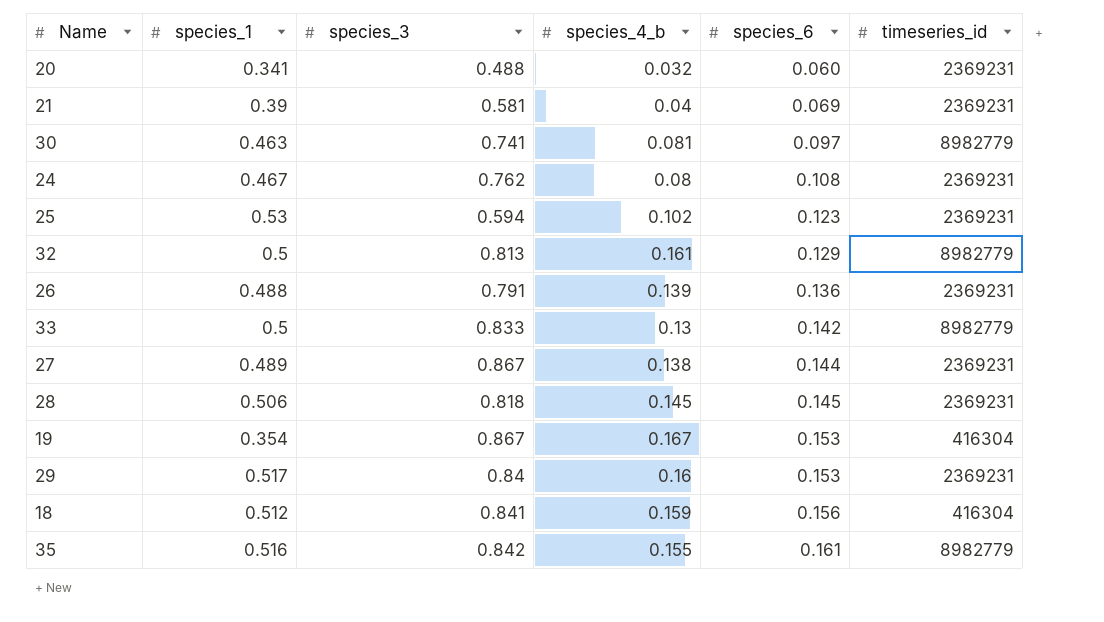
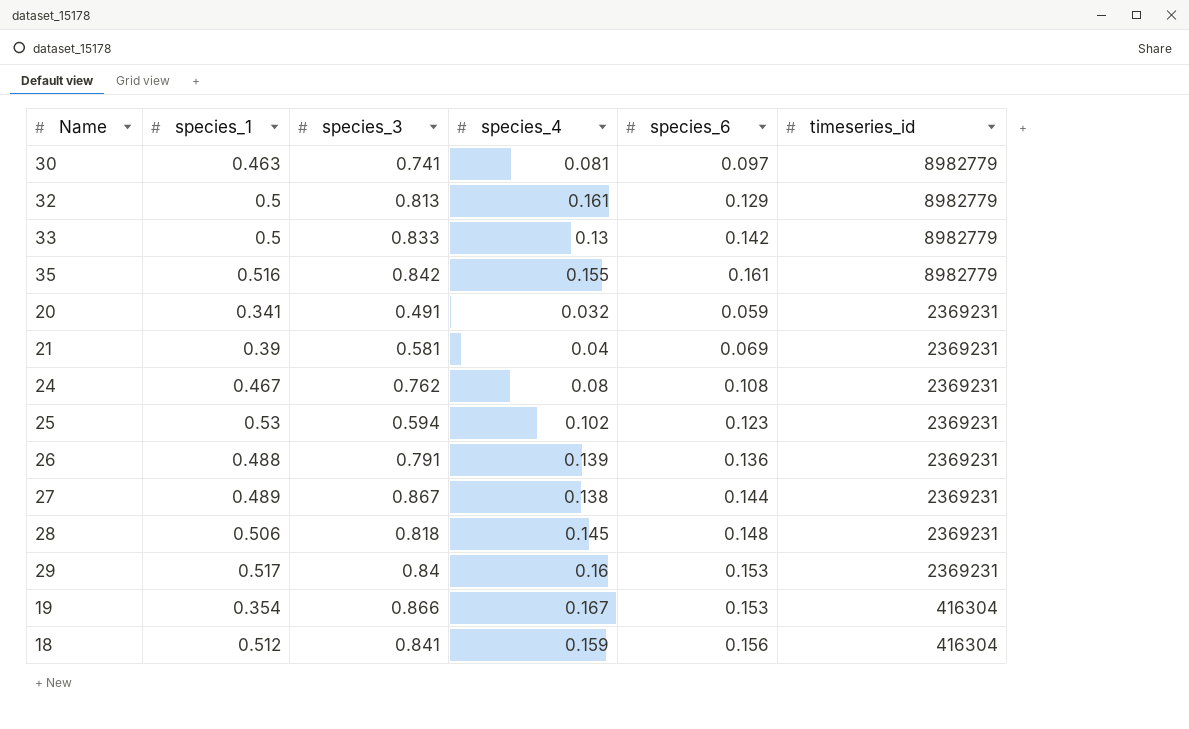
row order: species_6 ascending -> timeseries_id descending
column name: species_4_b -> species_4
20 | species_3: 0.488 -> 0.491
20 | species_6: 0.060 -> 0.059
28 | species_6: 0.145 -> 0.148
19 | species_3: 0.867 -> 0.866

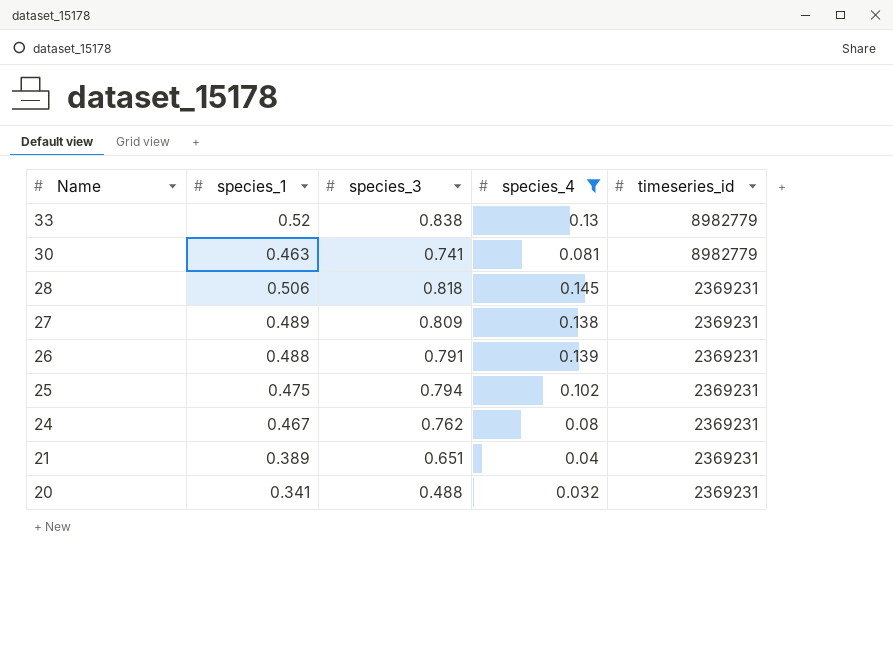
filter: none -> species_4 <= 0.145
row order: timeseries_id descending -> Name descending
column species_6 | position: 5 -> none
33 | species_1: 0.5 -> 0.52
33 | species_3: 0.833 -> 0.838
27 | species_3: 0.867 -> 0.809
25 | species_1: 0.53 -> 0.475
25 | species_3: 0.594 -> 0.794
21 | species_1: 0.39 -> 0.389
21 | species_3: 0.581 -> 0.651
20 | species_3: 0.491 -> 0.488

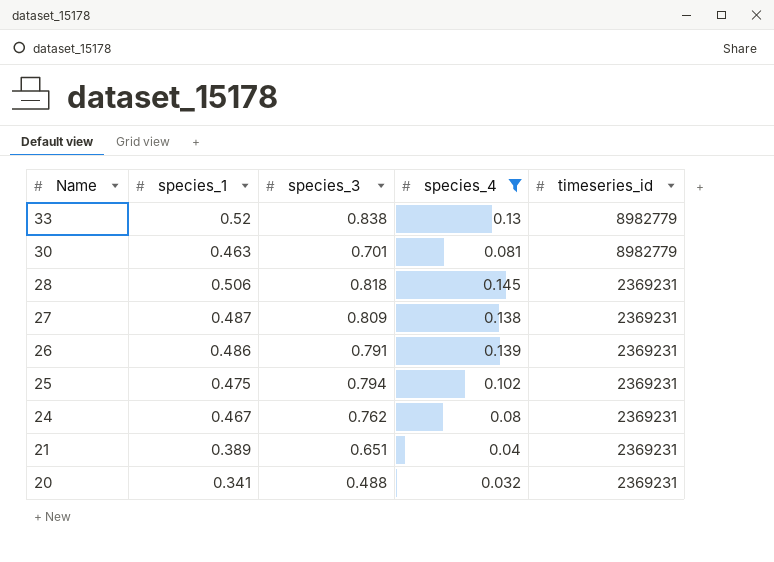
30 | species_3: 0.741 -> 0.701
27 | species_1: 0.489 -> 0.487
26 | species_1: 0.488 -> 0.486

